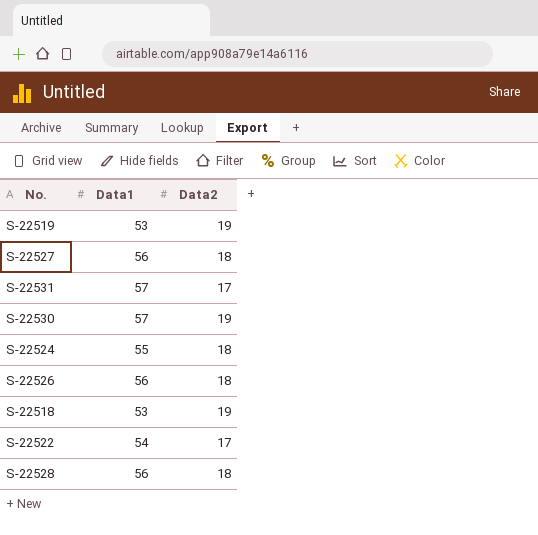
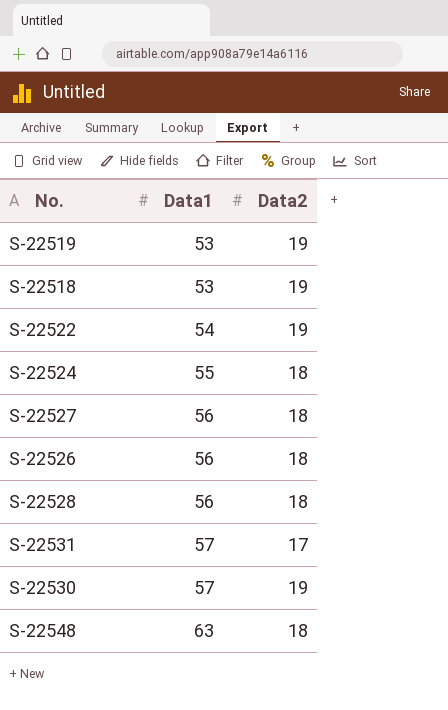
row order: none -> Data1 ascending
S-22522 | Data2: 17 -> 19
row S-22548: none -> 63 | 18

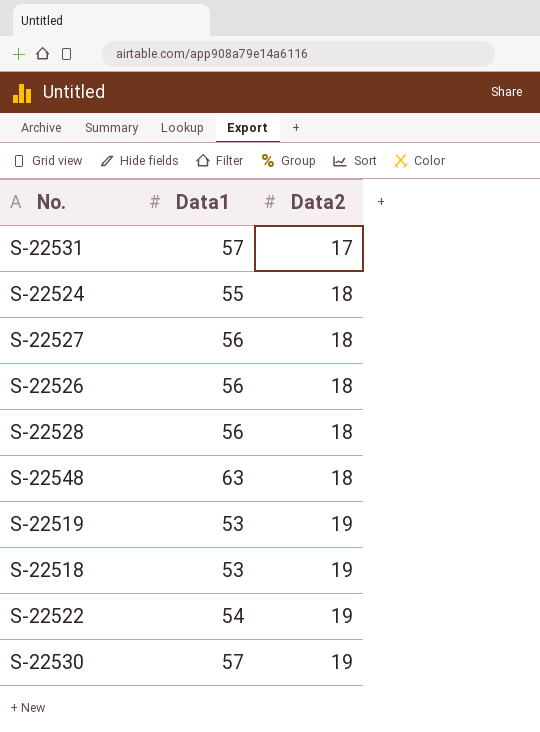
row order: Data1 ascending -> Data2 ascending

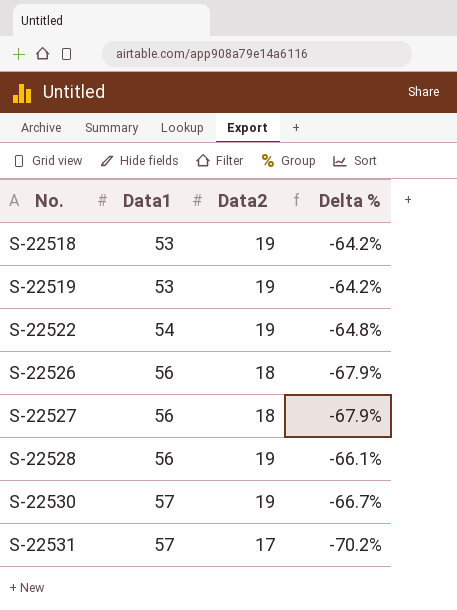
row order: Data2 ascending -> No. ascending
column Delta % | formula: none -> ([Data2] - [Data1]) / [Data1]
row S-22524: 55 | 18 -> none
row S-22548: 63 | 18 -> none
S-22528 | Data2: 18 -> 19

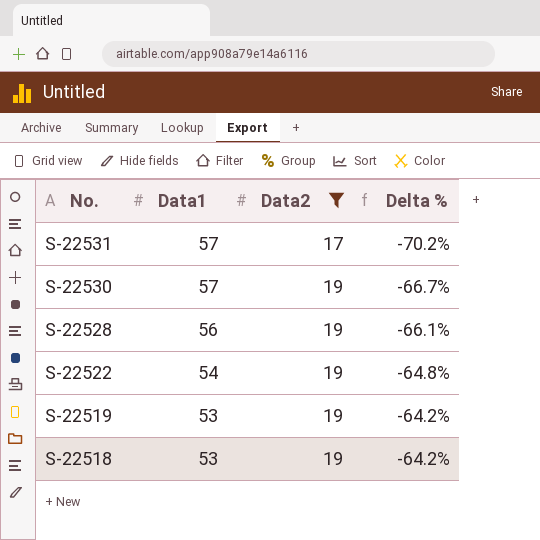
filter: none -> Data2 != 18
row order: No. ascending -> No. descending

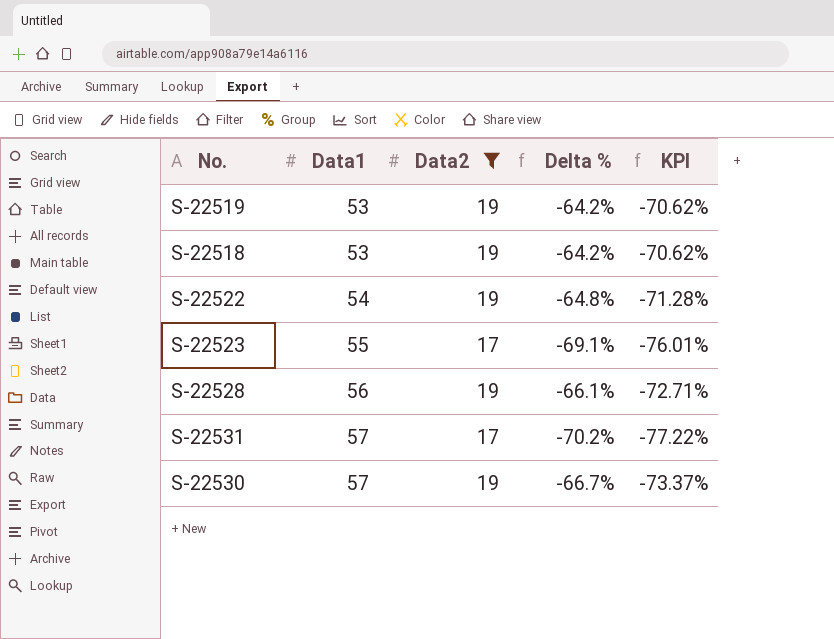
row order: No. descending -> Data1 ascending
column KPI | formula: none -> [Delta %] * 1.1
row S-22523: none -> 55 | 17 | -69.1% | -76.01%

